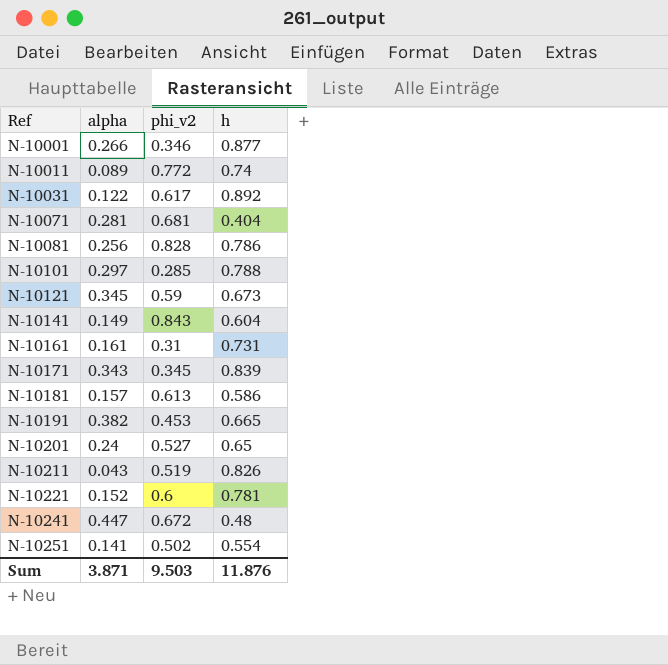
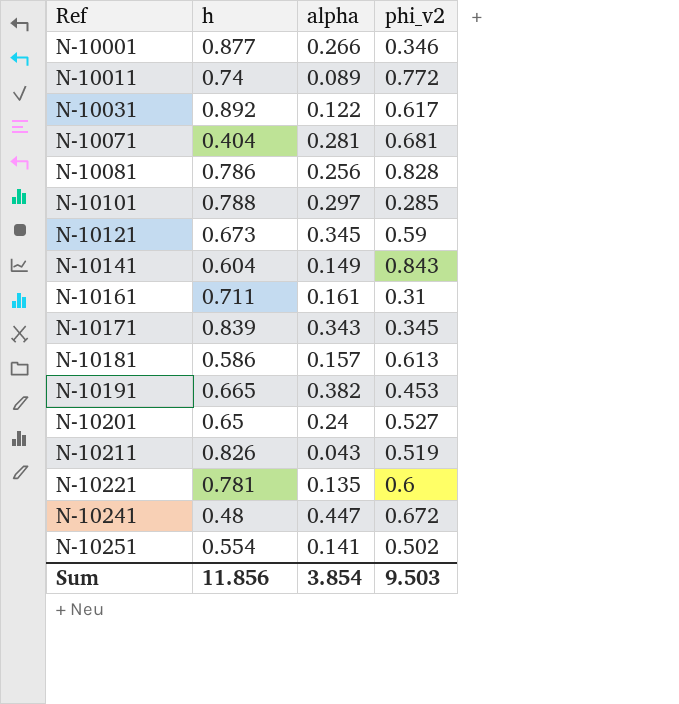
column h | position: 4 -> 2
N-10161 | h: 0.731 -> 0.711
N-10221 | alpha: 0.152 -> 0.135
Sum | h: 11.876 -> 11.856
Sum | alpha: 3.871 -> 3.854

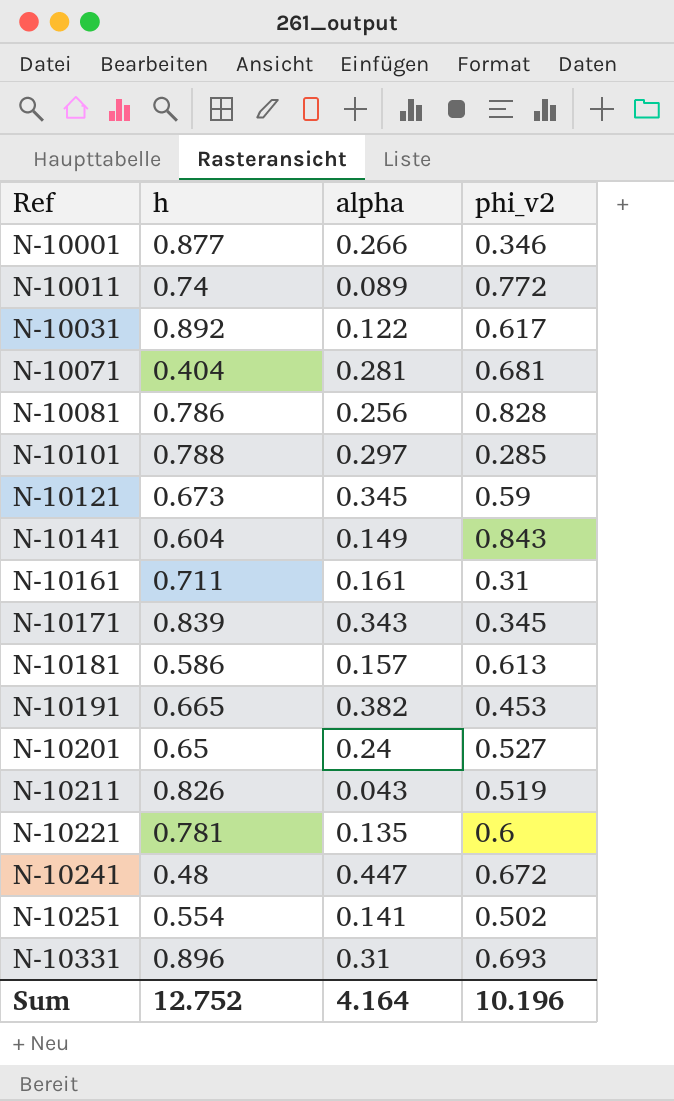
row N-10331: none -> 0.896 | 0.31 | 0.693
Sum | h: 11.856 -> 12.752
Sum | alpha: 3.854 -> 4.164
Sum | phi_v2: 9.503 -> 10.196

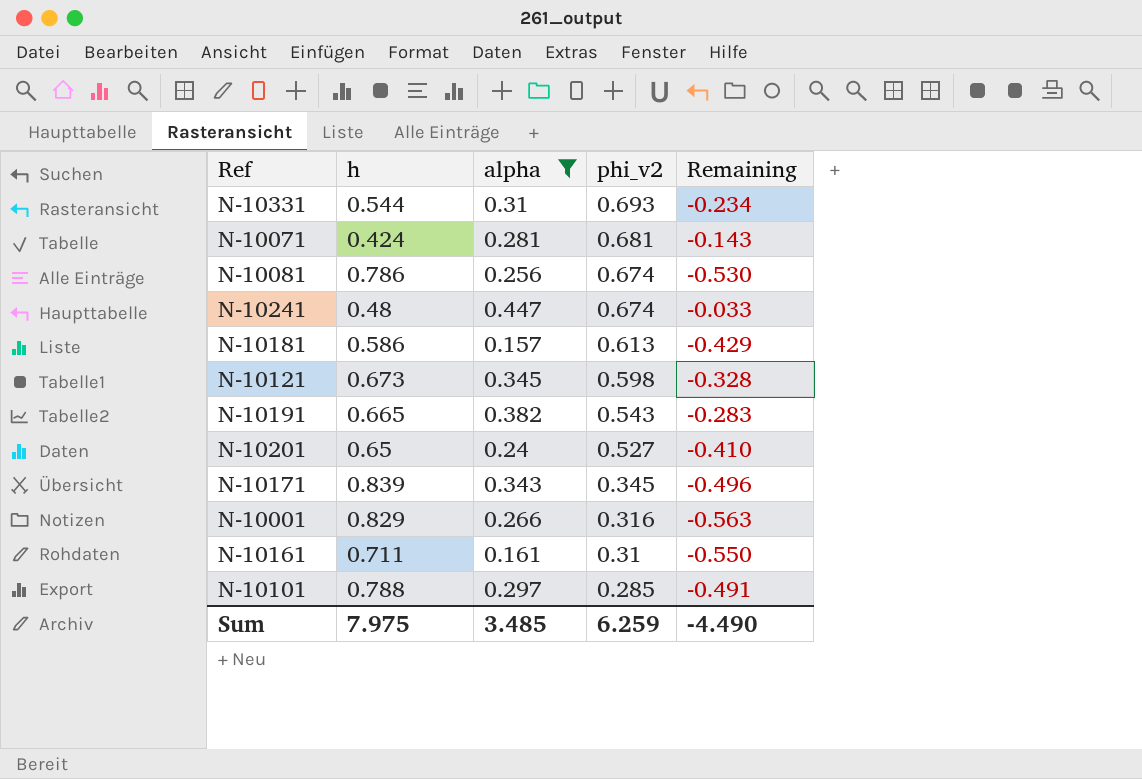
filter: none -> alpha >= 0.157
row order: Ref ascending -> phi_v2 descending
column Remaining | formula: none -> [alpha] - [h]
N-10331 | h: 0.896 -> 0.544
N-10071 | h: 0.404 -> 0.424
N-10081 | phi_v2: 0.828 -> 0.674
N-10241 | phi_v2: 0.672 -> 0.674
N-10121 | phi_v2: 0.59 -> 0.598
N-10191 | phi_v2: 0.453 -> 0.543
N-10001 | h: 0.877 -> 0.829
N-10001 | phi_v2: 0.346 -> 0.316
Sum | h: 12.752 -> 7.975
Sum | alpha: 4.164 -> 3.485
Sum | phi_v2: 10.196 -> 6.259

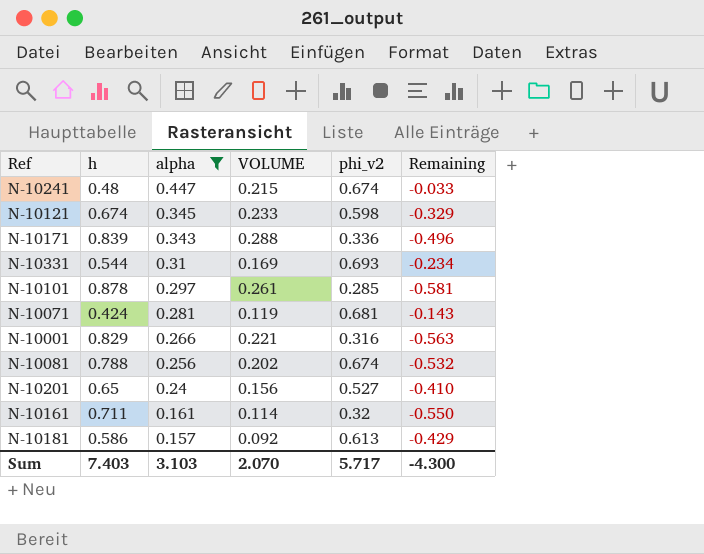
row order: phi_v2 descending -> alpha descending
column VOLUME | formula: none -> [h] * [alpha]
row N-10191: 0.665 | 0.382 | 0.543 | -0.283 -> none
N-10121 | h: 0.673 -> 0.674
N-10121 | Remaining: -0.328 -> -0.329
N-10171 | phi_v2: 0.345 -> 0.336
N-10101 | h: 0.788 -> 0.878
N-10101 | Remaining: -0.491 -> -0.581
N-10081 | h: 0.786 -> 0.788
N-10081 | Remaining: -0.530 -> -0.532
N-10161 | phi_v2: 0.31 -> 0.32
Sum | h: 7.975 -> 7.403
Sum | alpha: 3.485 -> 3.103
Sum | phi_v2: 6.259 -> 5.717
Sum | Remaining: -4.490 -> -4.300

